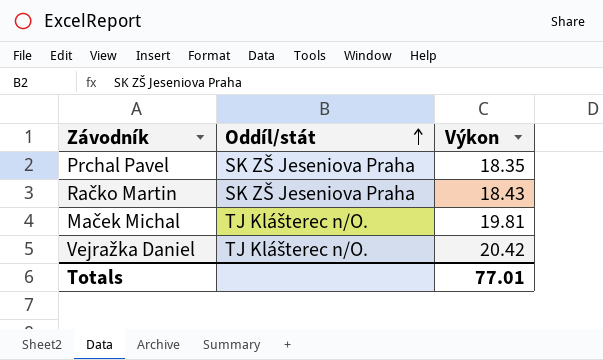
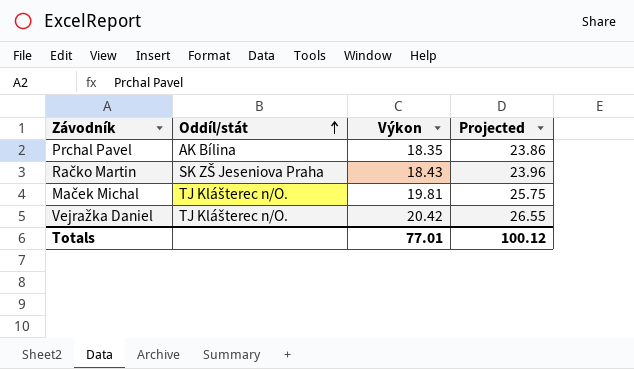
column Projected | formula: none -> [Výkon] * 1.3
Prchal Pavel | Oddíl/stát: SK ZŠ Jeseniova Praha -> AK Bílina

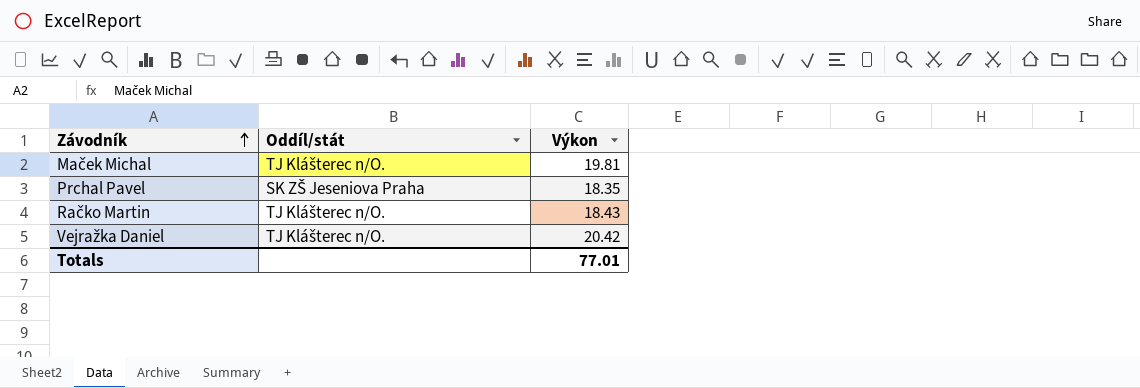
row order: Oddíl/stát ascending -> Závodník ascending
column Projected | formula: [Výkon] * 1.3 -> none
Prchal Pavel | Oddíl/stát: AK Bílina -> SK ZŠ Jeseniova Praha
Račko Martin | Oddíl/stát: SK ZŠ Jeseniova Praha -> TJ Klášterec n/O.

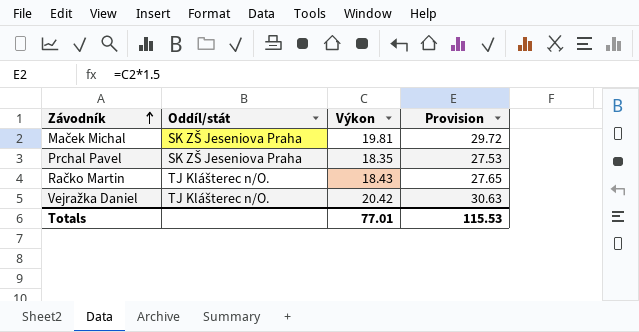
column Provision | formula: none -> [Výkon] * 1.5
Maček Michal | Oddíl/stát: TJ Klášterec n/O. -> SK ZŠ Jeseniova Praha

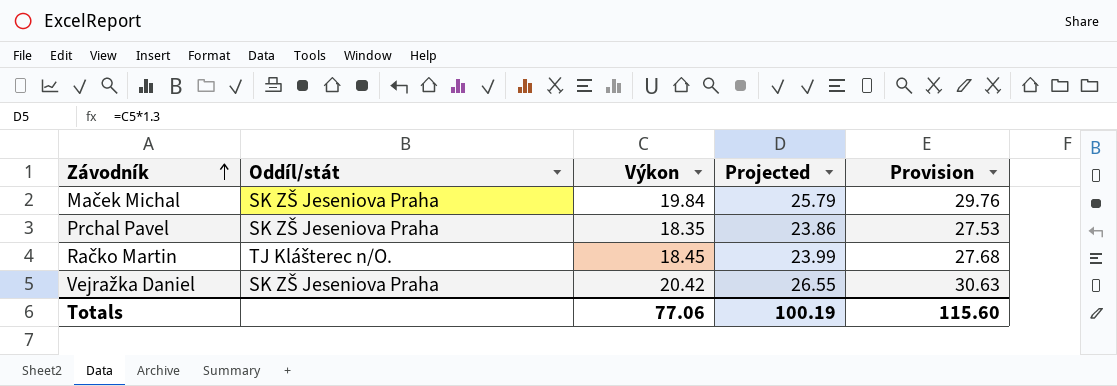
column Projected | formula: none -> [Výkon] * 1.3
Maček Michal | Výkon: 19.81 -> 19.84
Maček Michal | Provision: 29.72 -> 29.76
Račko Martin | Výkon: 18.43 -> 18.45
Račko Martin | Provision: 27.65 -> 27.68
Vejražka Daniel | Oddíl/stát: TJ Klášterec n/O. -> SK ZŠ Jeseniova Praha
Totals | Výkon: 77.01 -> 77.06
Totals | Provision: 115.53 -> 115.60

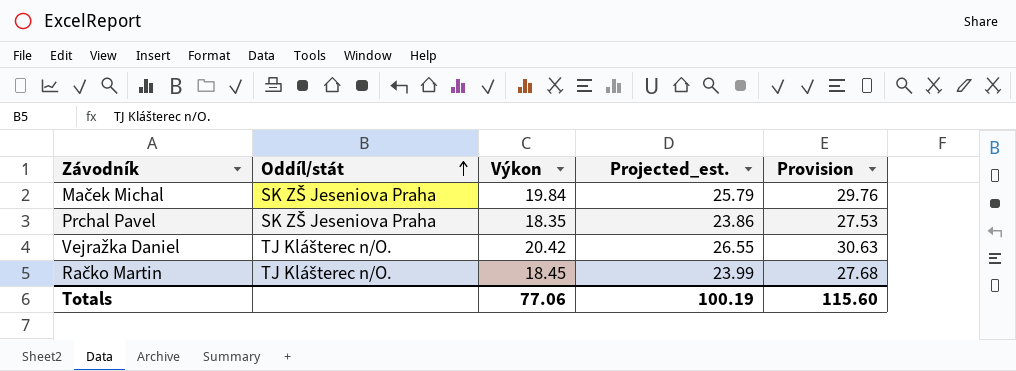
row order: Závodník ascending -> Oddíl/stát ascending
column name: Projected -> Projected_est.
Vejražka Daniel | Oddíl/stát: SK ZŠ Jeseniova Praha -> TJ Klášterec n/O.

